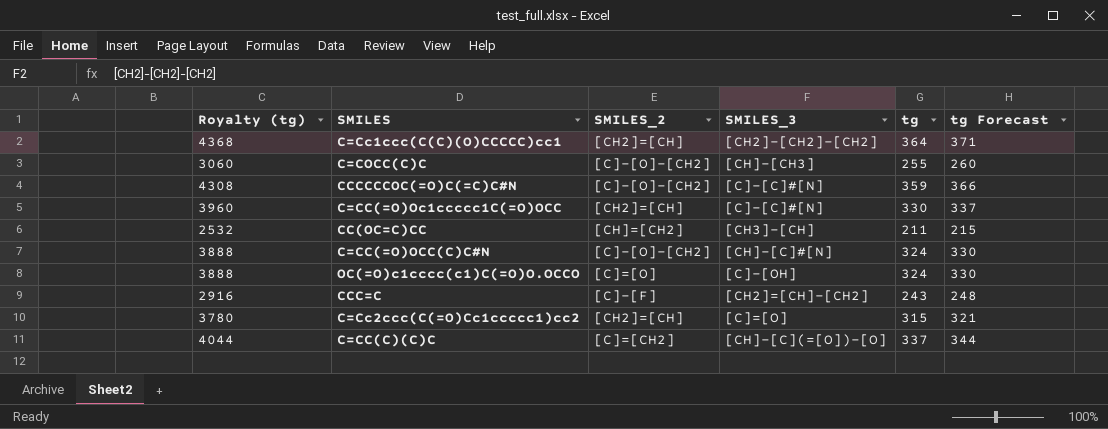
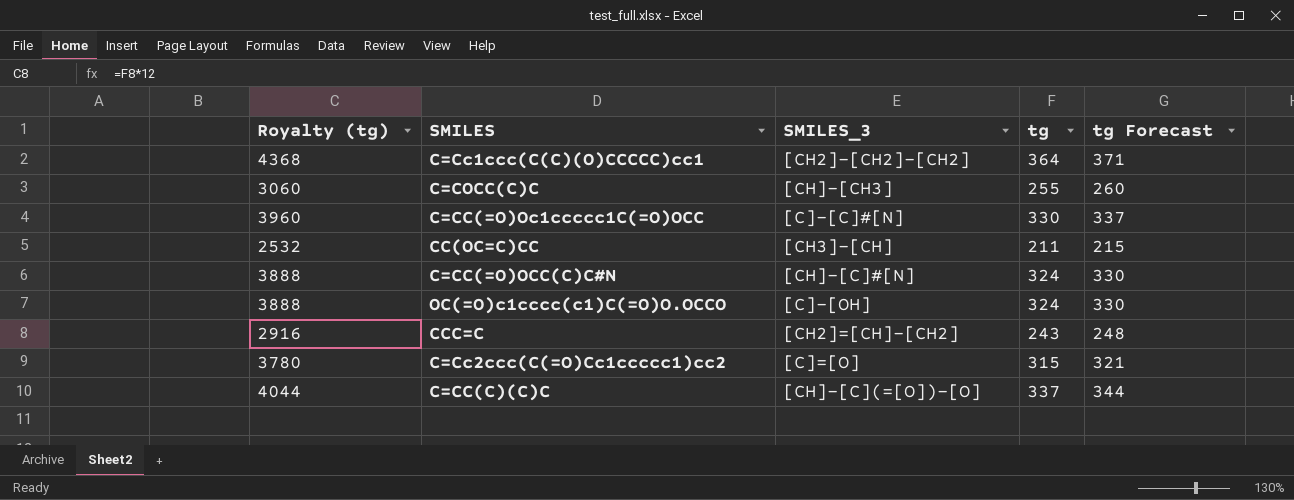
column SMILES_2 | position: 3 -> none
row CCCCCCOC(=O)C(=C)C#N: 4308 | [C]-[O]-[CH2] | [C]-[C]#[N] | 359 | 366 -> none

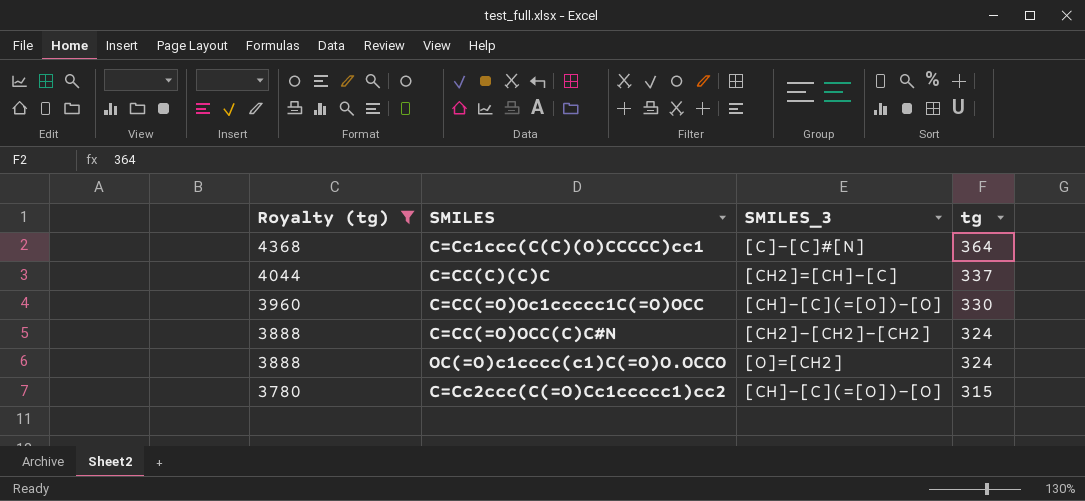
filter: none -> Royalty (tg) >= 3780
row order: none -> Royalty (tg) descending
column tg Forecast | formula: [tg] * 1.02 -> none
C=Cc1ccc(C(C)(O)CCCCC)cc1 | SMILES_3: [CH2]-[CH2]-[CH2] -> [C]-[C]#[N]
C=CC(C)(C)C | SMILES_3: [CH]-[C](=[O])-[O] -> [CH2]=[CH]-[C]
C=CC(=O)Oc1ccccc1C(=O)OCC | SMILES_3: [C]-[C]#[N] -> [CH]-[C](=[O])-[O]
C=CC(=O)OCC(C)C#N | SMILES_3: [CH]-[C]#[N] -> [CH2]-[CH2]-[CH2]
OC(=O)c1cccc(c1)C(=O)O.OCCO | SMILES_3: [C]-[OH] -> [O]=[CH2]
C=Cc2ccc(C(=O)Cc1ccccc1)cc2 | SMILES_3: [C]=[O] -> [CH]-[C](=[O])-[O]

